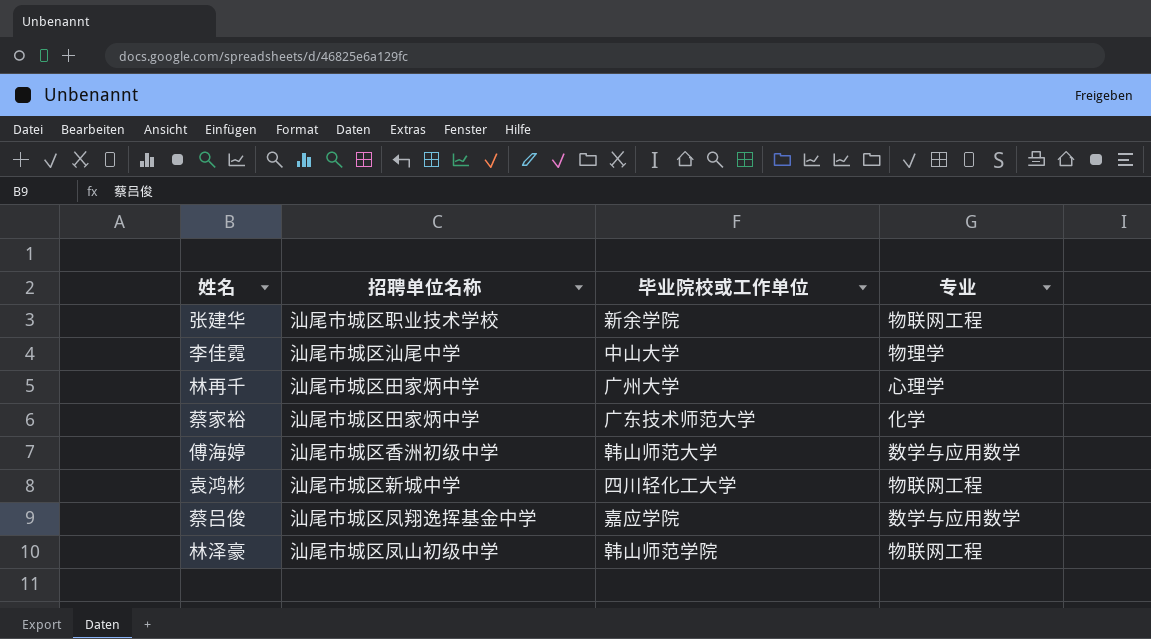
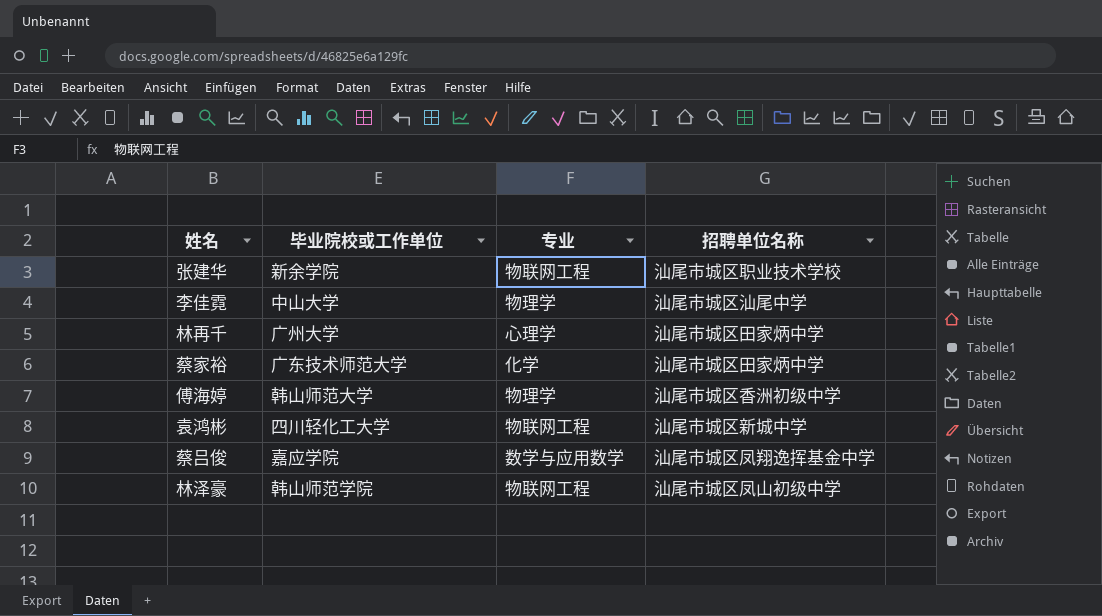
column 招聘单位名称 | position: 2 -> 4
傅海婷 | 专业: 数学与应用数学 -> 物理学

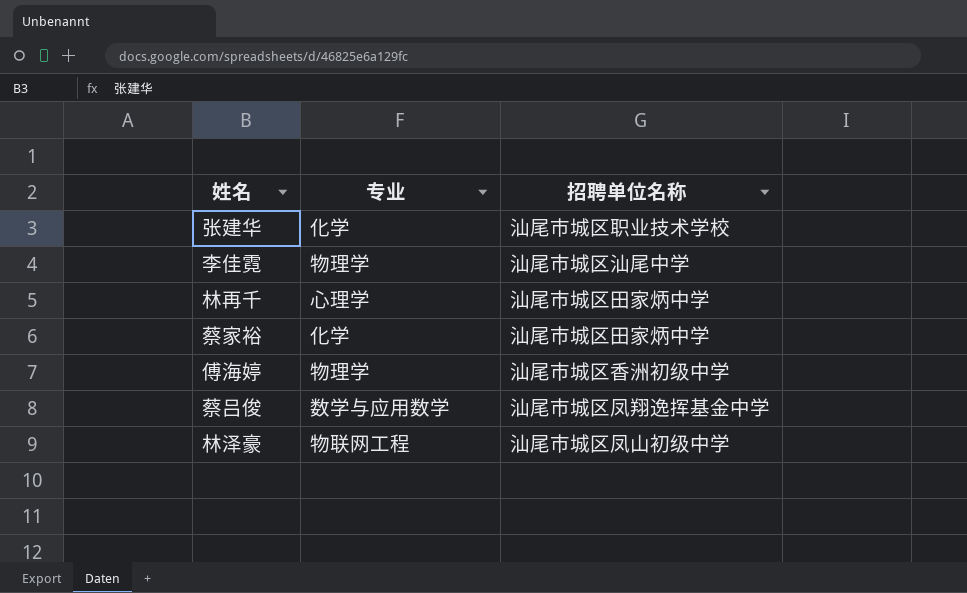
column 毕业院校或工作单位 | position: 2 -> none
row 袁鸿彬: 四川轻化工大学 | 物联网工程 | 汕尾市城区新城中学 -> none
张建华 | 专业: 物联网工程 -> 化学

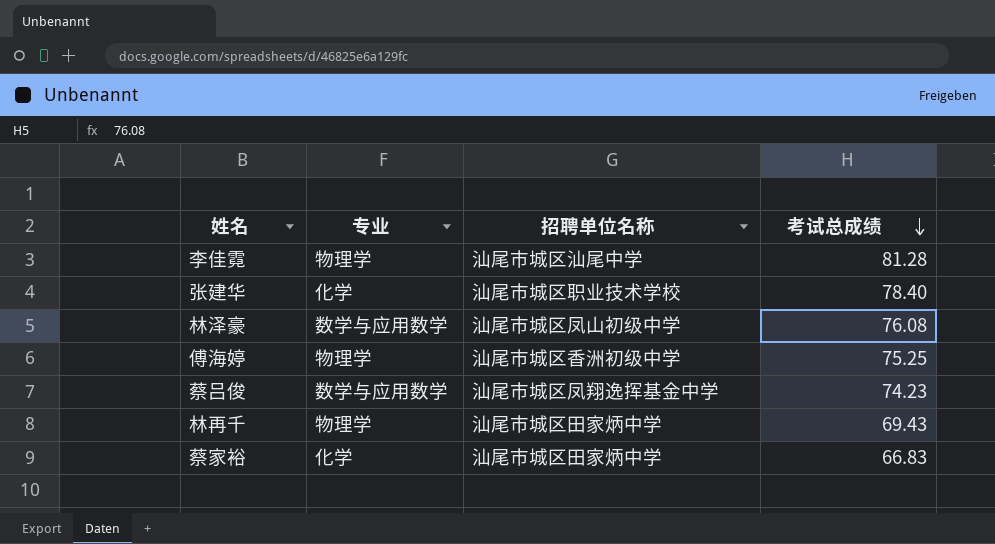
row order: none -> 考试总成绩 descending
column 考试总成绩 | position: none -> 4
林泽豪 | 专业: 物联网工程 -> 数学与应用数学
林再千 | 专业: 心理学 -> 物理学

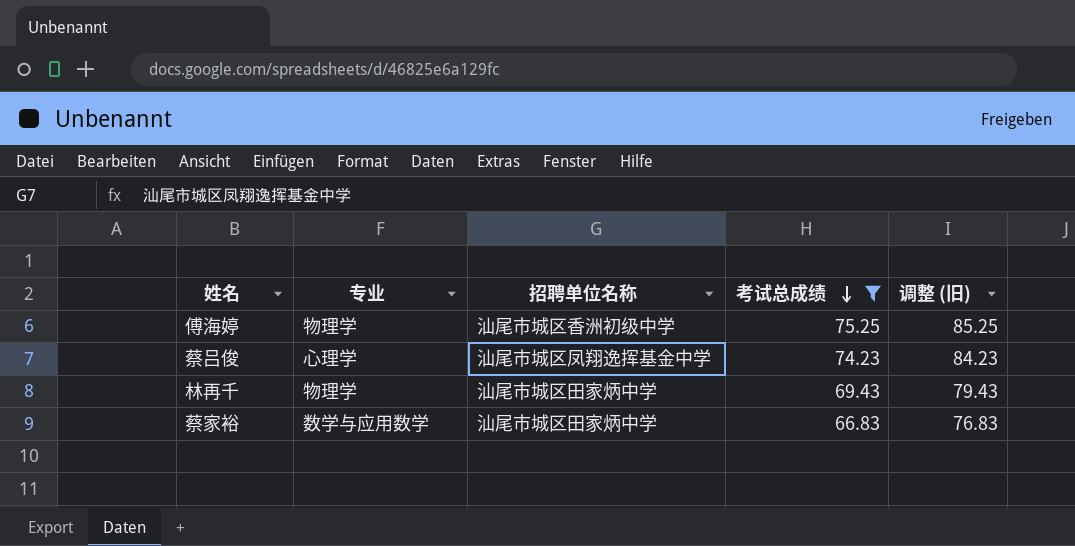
filter: none -> 考试总成绩 <= 75.25
column 调整 (旧) | formula: none -> [考试总成绩] + 10
蔡吕俊 | 专业: 数学与应用数学 -> 心理学
蔡家裕 | 专业: 化学 -> 数学与应用数学

